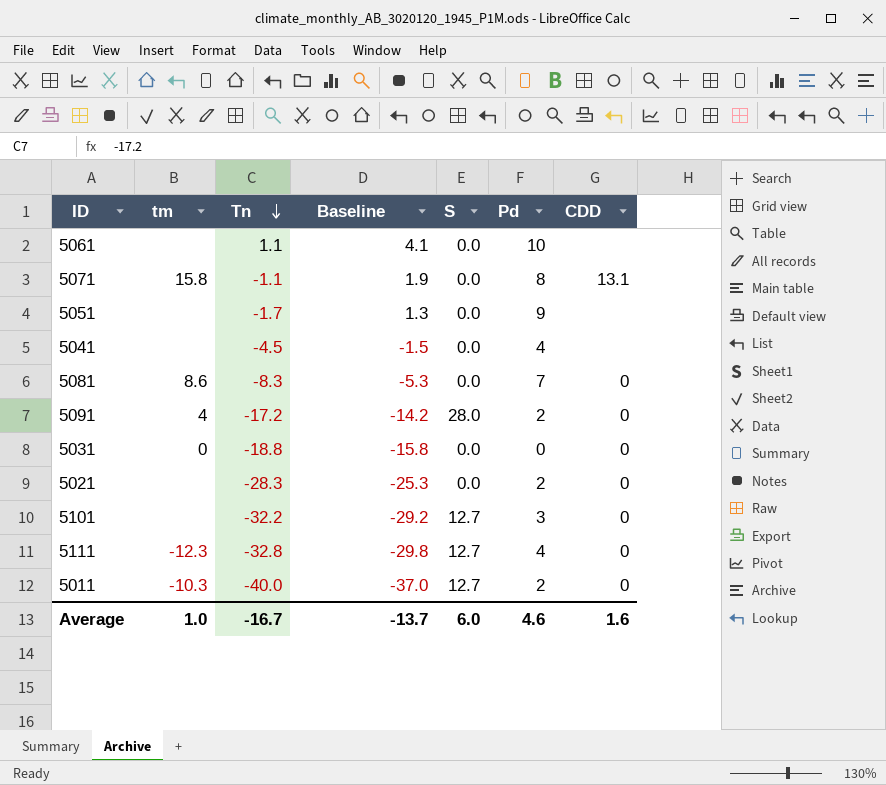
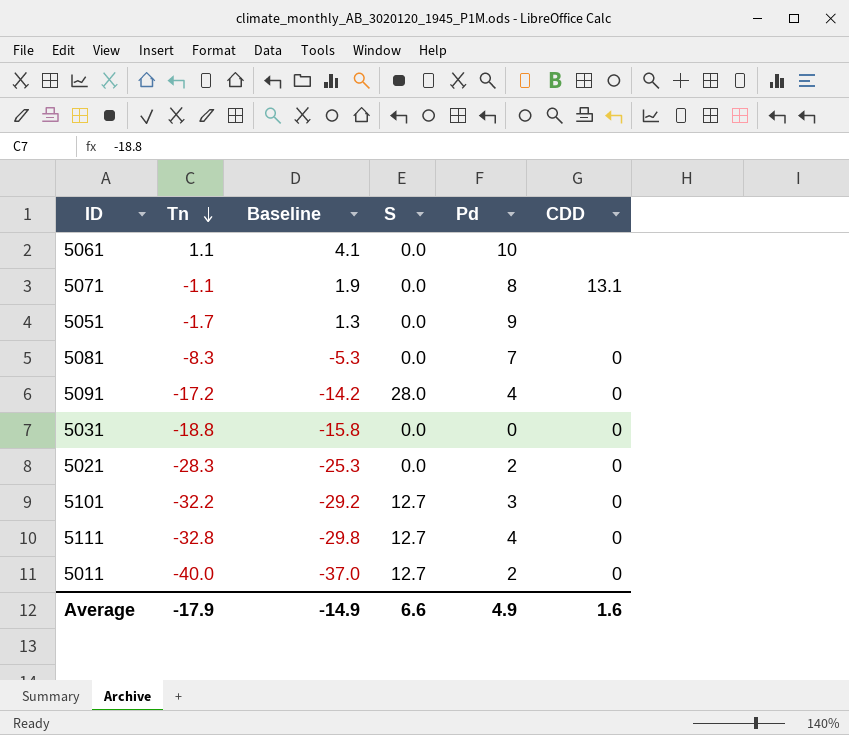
column tm | position: 2 -> none
row 5041: none | -4.5 | -1.5 | 0.0 | 4 | none -> none
5091 | Pd: 2 -> 4
Average | Tn: -16.7 -> -17.9
Average | Baseline: -13.7 -> -14.9
Average | S: 6.0 -> 6.6
Average | Pd: 4.6 -> 4.9

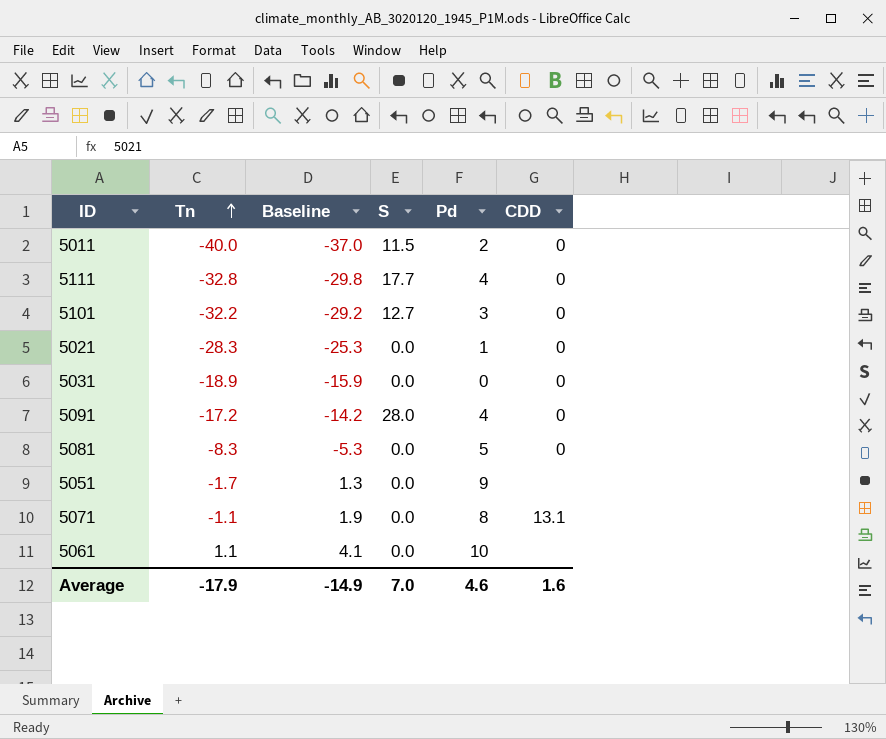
row order: Tn descending -> Tn ascending
5011 | S: 12.7 -> 11.5
5111 | S: 12.7 -> 17.7
5021 | Pd: 2 -> 1
5031 | Tn: -18.8 -> -18.9
5031 | Baseline: -15.8 -> -15.9
5081 | Pd: 7 -> 5
Average | S: 6.6 -> 7.0
Average | Pd: 4.9 -> 4.6

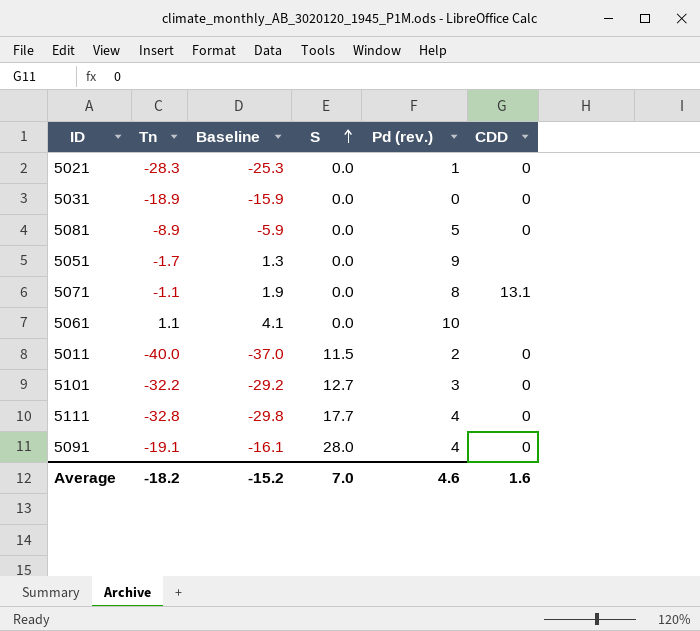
row order: Tn ascending -> S ascending
column name: Pd -> Pd (rev.)
5081 | Tn: -8.3 -> -8.9
5081 | Baseline: -5.3 -> -5.9
5091 | Tn: -17.2 -> -19.1
5091 | Baseline: -14.2 -> -16.1
Average | Tn: -17.9 -> -18.2
Average | Baseline: -14.9 -> -15.2

